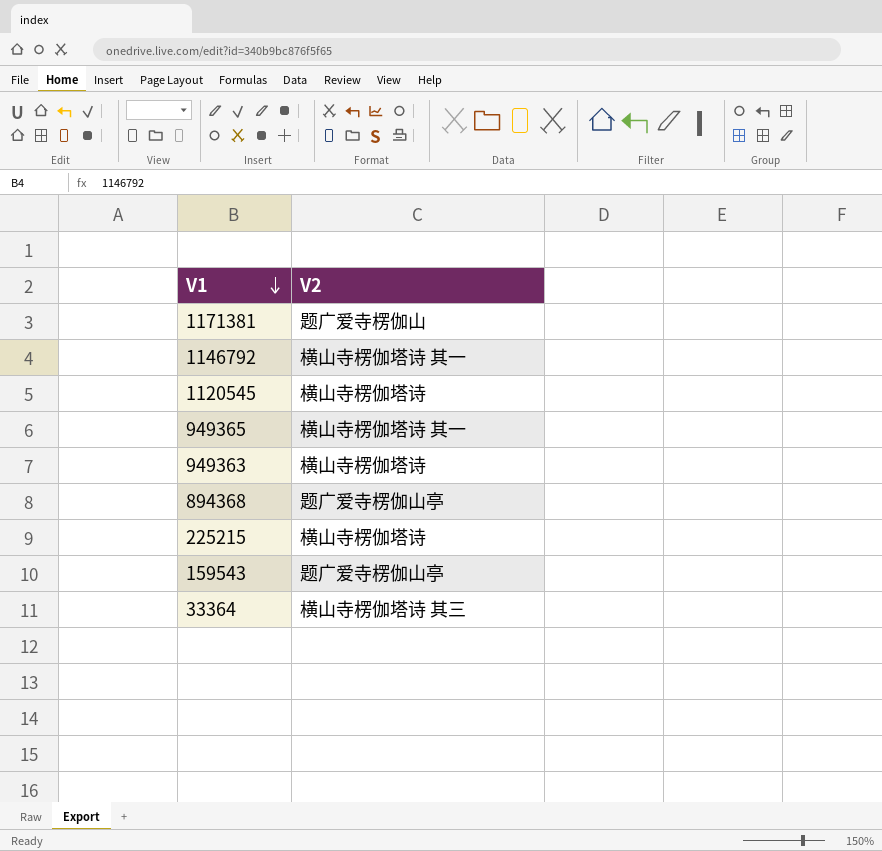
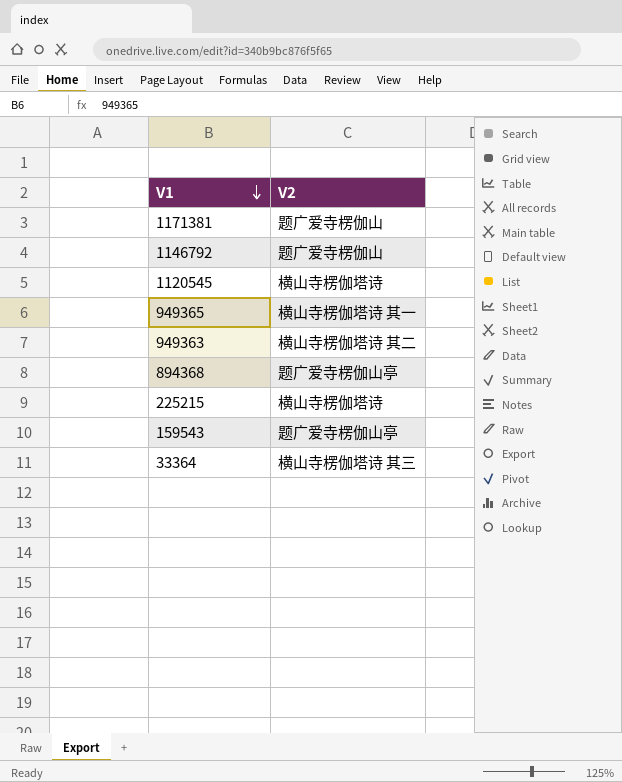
1146792 | V2: 横山寺楞伽塔诗 其一 -> 题广爱寺楞伽山
949363 | V2: 横山寺楞伽塔诗 -> 横山寺楞伽塔诗 其二

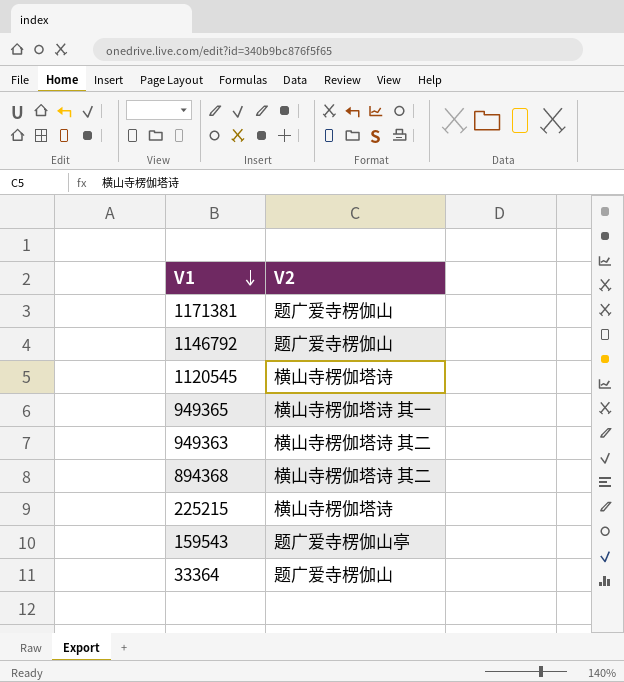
894368 | V2: 题广爱寺楞伽山亭 -> 横山寺楞伽塔诗 其二
33364 | V2: 横山寺楞伽塔诗 其三 -> 题广爱寺楞伽山

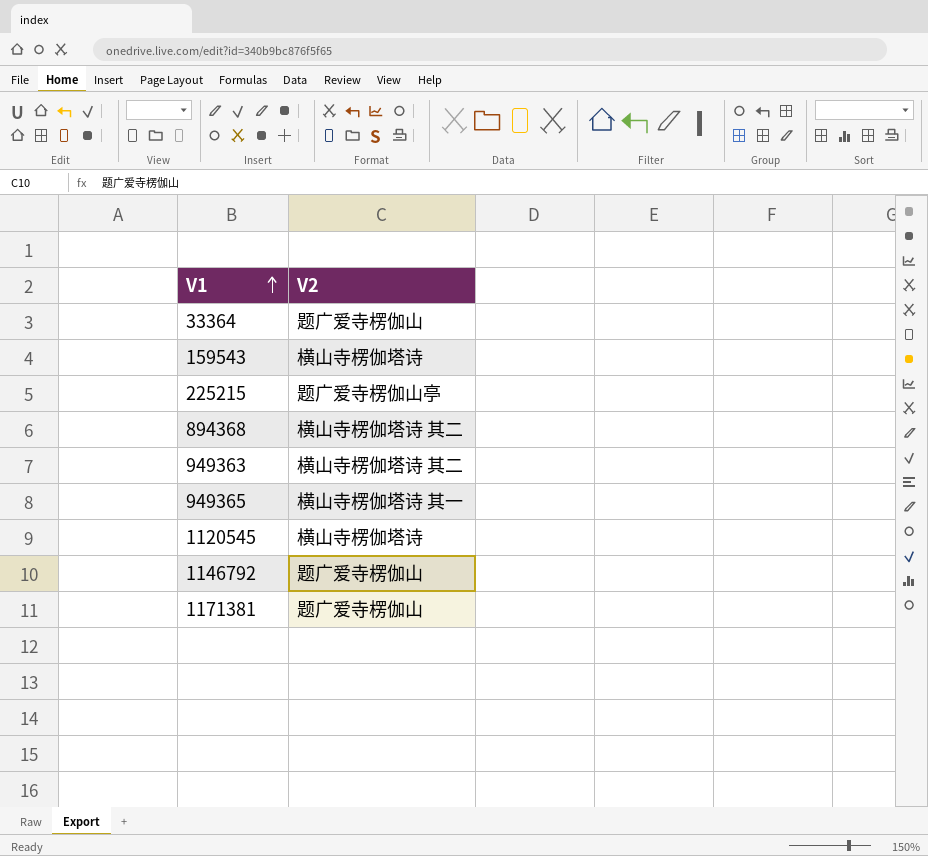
row order: V1 descending -> V1 ascending
159543 | V2: 题广爱寺楞伽山亭 -> 横山寺楞伽塔诗
225215 | V2: 横山寺楞伽塔诗 -> 题广爱寺楞伽山亭

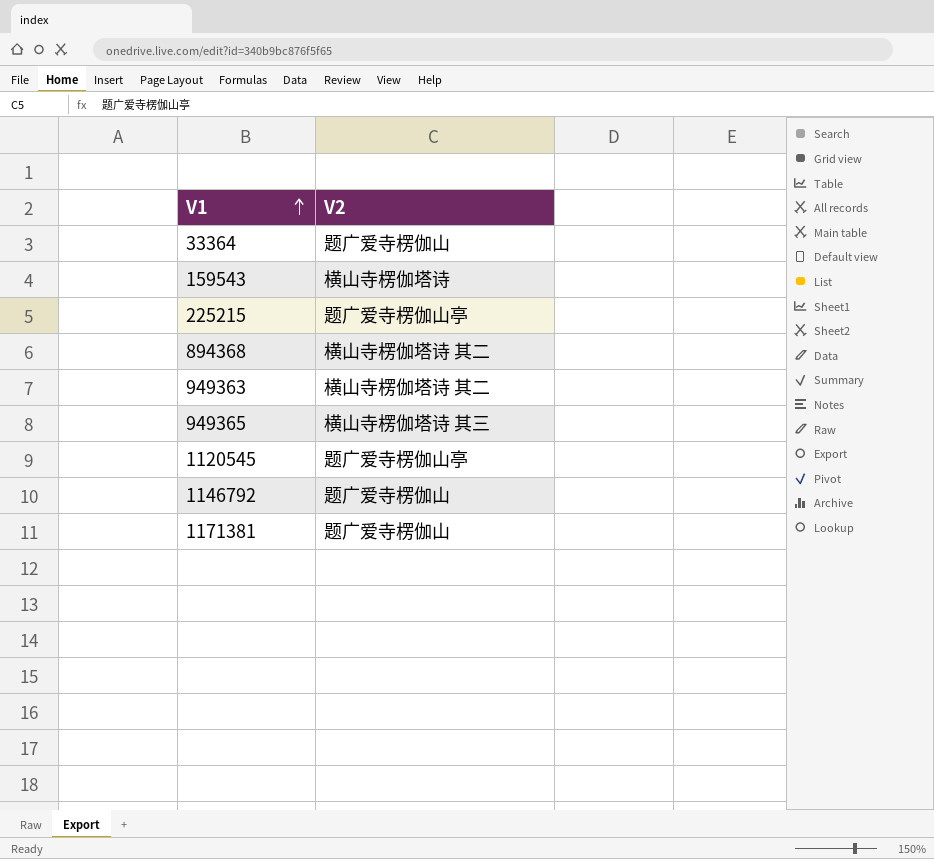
949365 | V2: 横山寺楞伽塔诗 其一 -> 横山寺楞伽塔诗 其三
1120545 | V2: 横山寺楞伽塔诗 -> 题广爱寺楞伽山亭

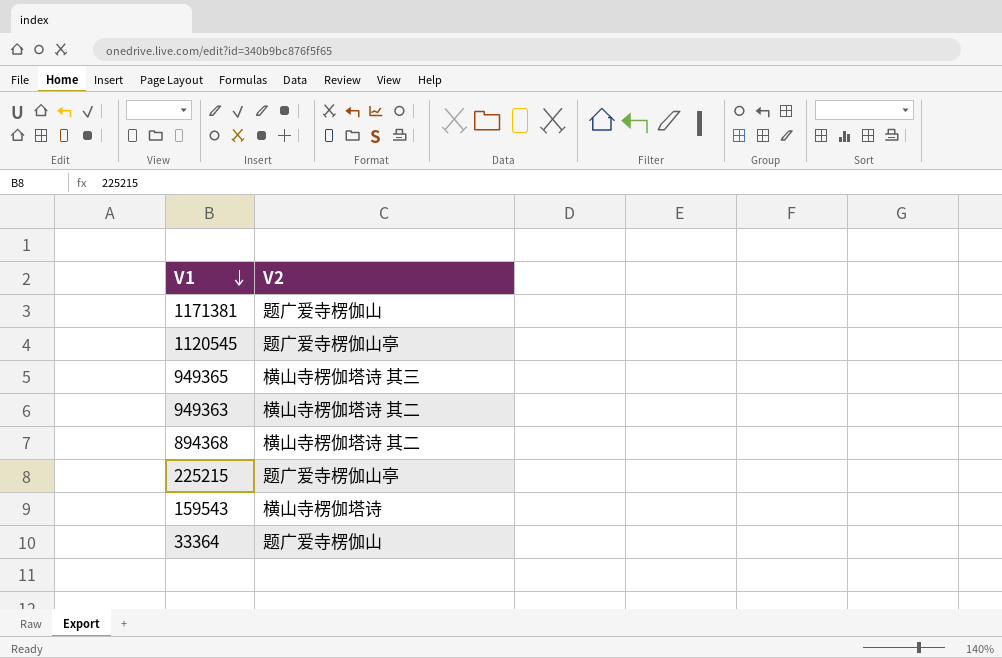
row order: V1 ascending -> V1 descending
row 1146792: 题广爱寺楞伽山 -> none

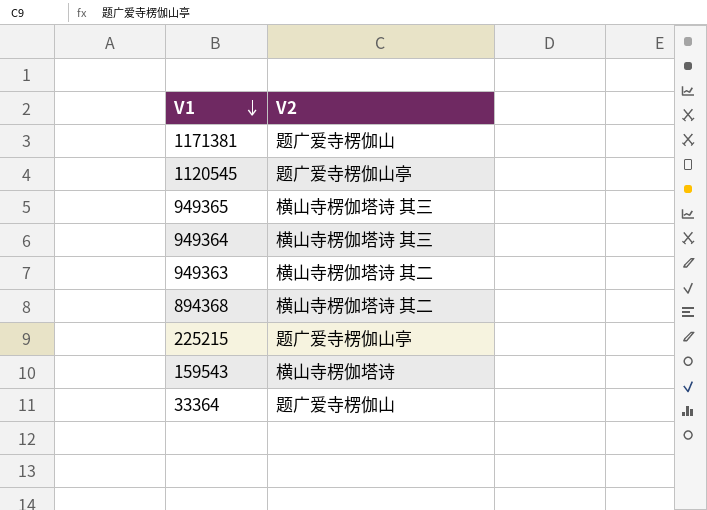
row 949364: none -> 横山寺楞伽塔诗 其三

